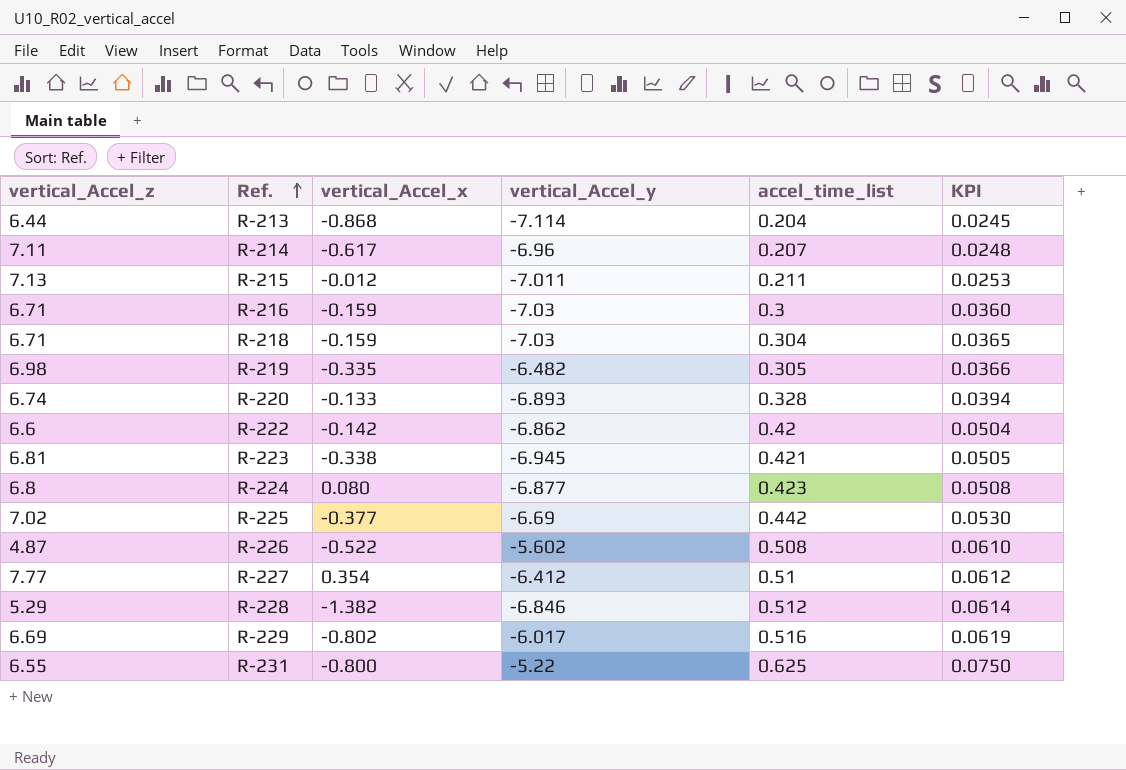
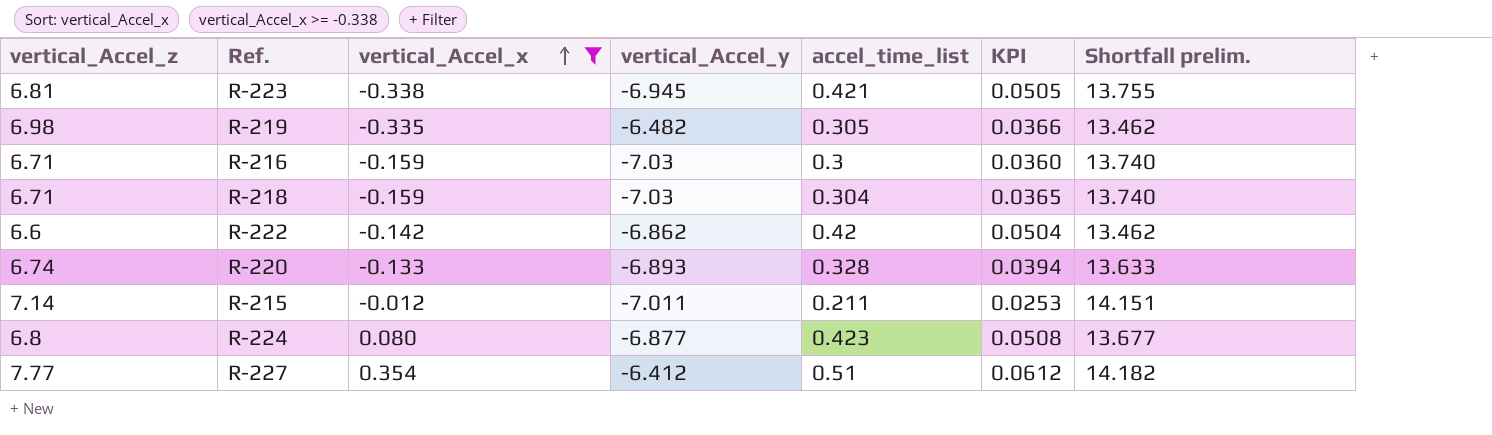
filter: none -> vertical_Accel_x >= -0.338
row order: Ref. ascending -> vertical_Accel_x ascending
column Shortfall prelim. | formula: none -> [vertical_Accel_z] - [vertical_Accel_y]
R-215 | vertical_Accel_z: 7.13 -> 7.14

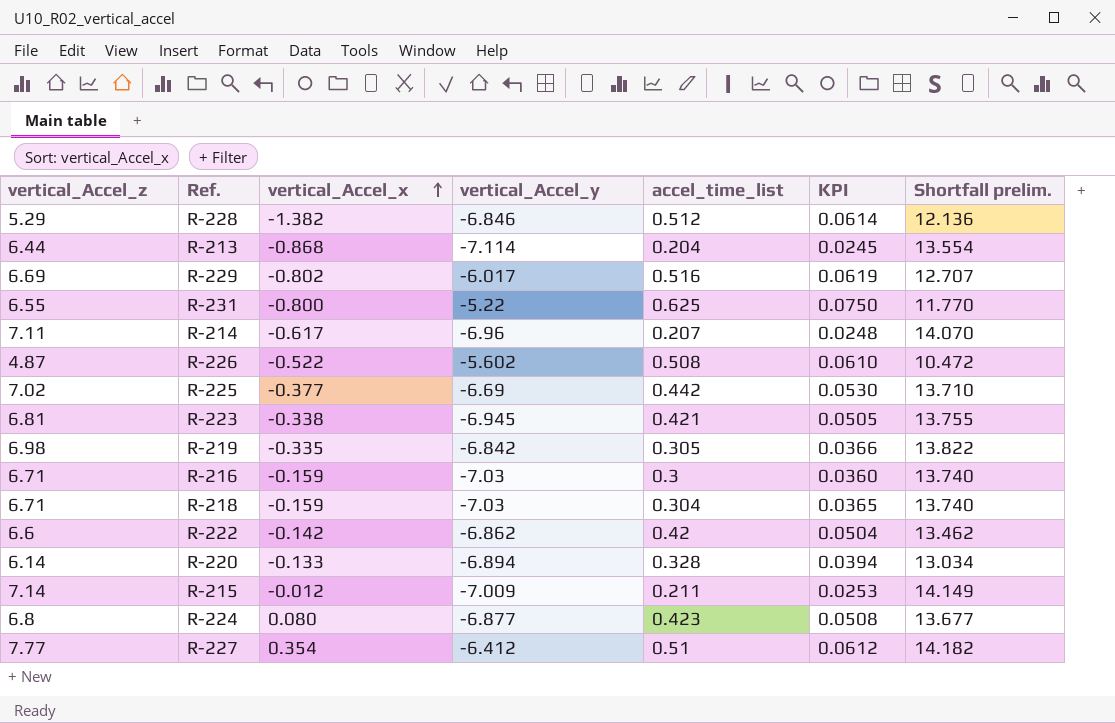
filter: vertical_Accel_x >= -0.338 -> none
R-219 | vertical_Accel_y: -6.482 -> -6.842
R-219 | Shortfall prelim.: 13.462 -> 13.822
R-220 | vertical_Accel_z: 6.74 -> 6.14
R-220 | vertical_Accel_y: -6.893 -> -6.894
R-220 | Shortfall prelim.: 13.633 -> 13.034
R-215 | vertical_Accel_y: -7.011 -> -7.009
R-215 | Shortfall prelim.: 14.151 -> 14.149

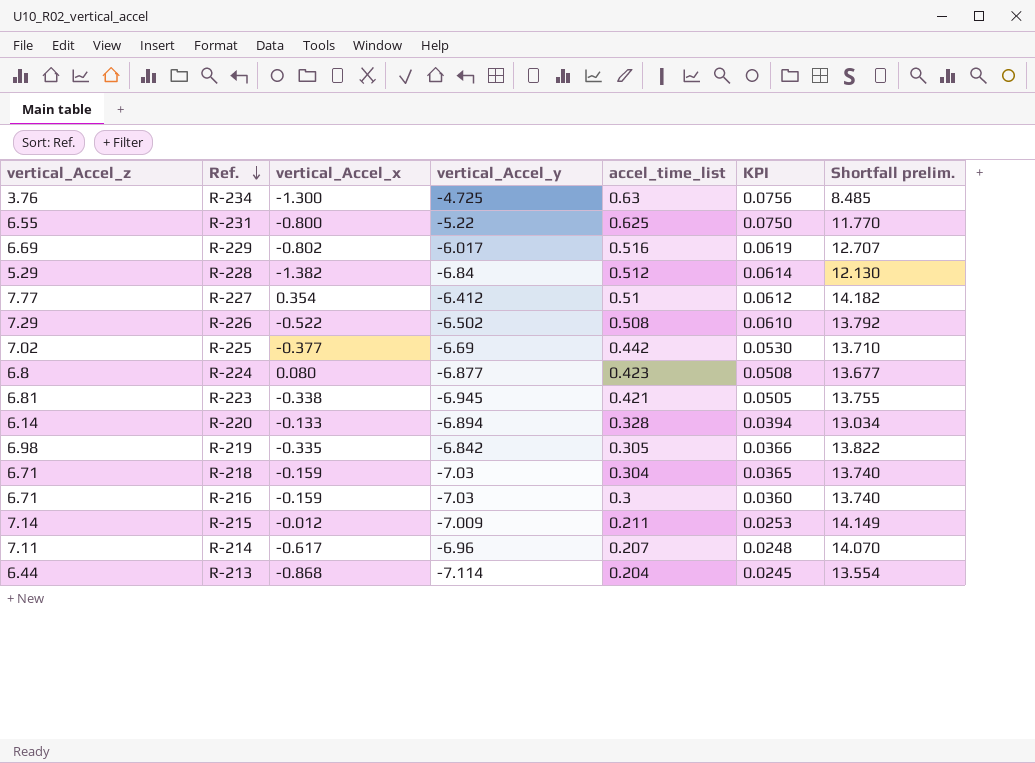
row order: vertical_Accel_x ascending -> Ref. descending
row R-222: 6.6 | -0.142 | -6.862 | 0.42 | 0.0504 | 13.462 -> none
row R-234: none -> 3.76 | -1.300 | -4.725 | 0.63 | 0.0756 | 8.485
R-228 | vertical_Accel_y: -6.846 -> -6.84
R-228 | Shortfall prelim.: 12.136 -> 12.130
R-226 | vertical_Accel_z: 4.87 -> 7.29
R-226 | vertical_Accel_y: -5.602 -> -6.502
R-226 | Shortfall prelim.: 10.472 -> 13.792

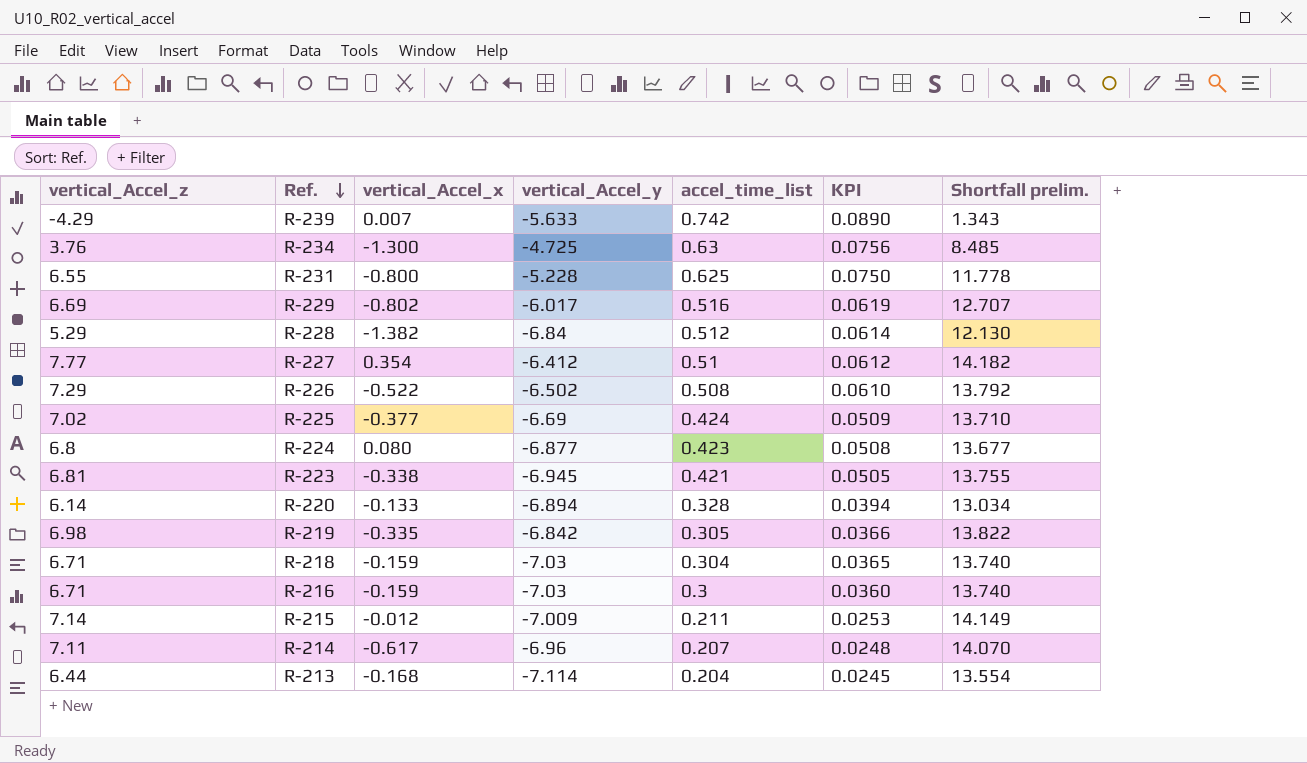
row R-239: none -> -4.29 | 0.007 | -5.633 | 0.742 | 0.0890 | 1.343
R-231 | vertical_Accel_y: -5.22 -> -5.228
R-231 | Shortfall prelim.: 11.770 -> 11.778
R-225 | accel_time_list: 0.442 -> 0.424
R-225 | KPI: 0.0530 -> 0.0509
R-213 | vertical_Accel_x: -0.868 -> -0.168

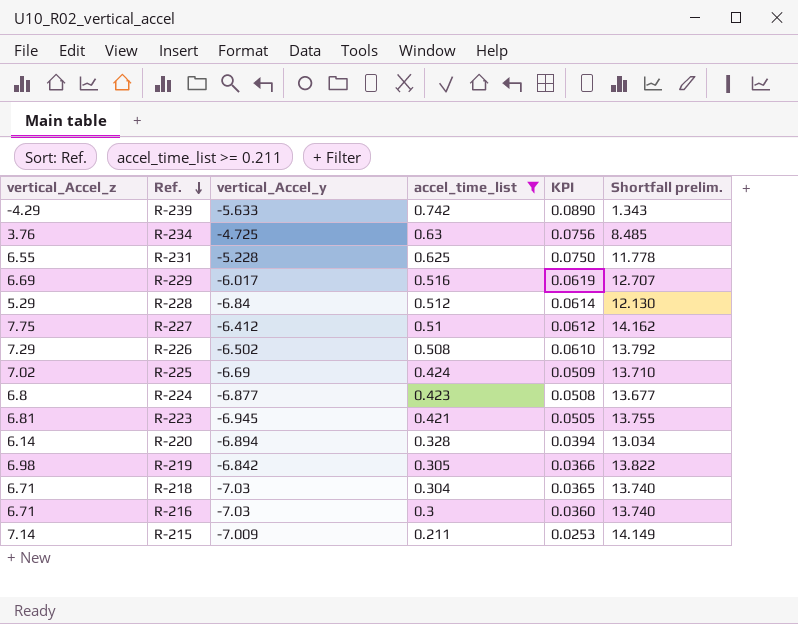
filter: none -> accel_time_list >= 0.211
column vertical_Accel_x | position: 3 -> none
R-227 | vertical_Accel_z: 7.77 -> 7.75
R-227 | Shortfall prelim.: 14.182 -> 14.162

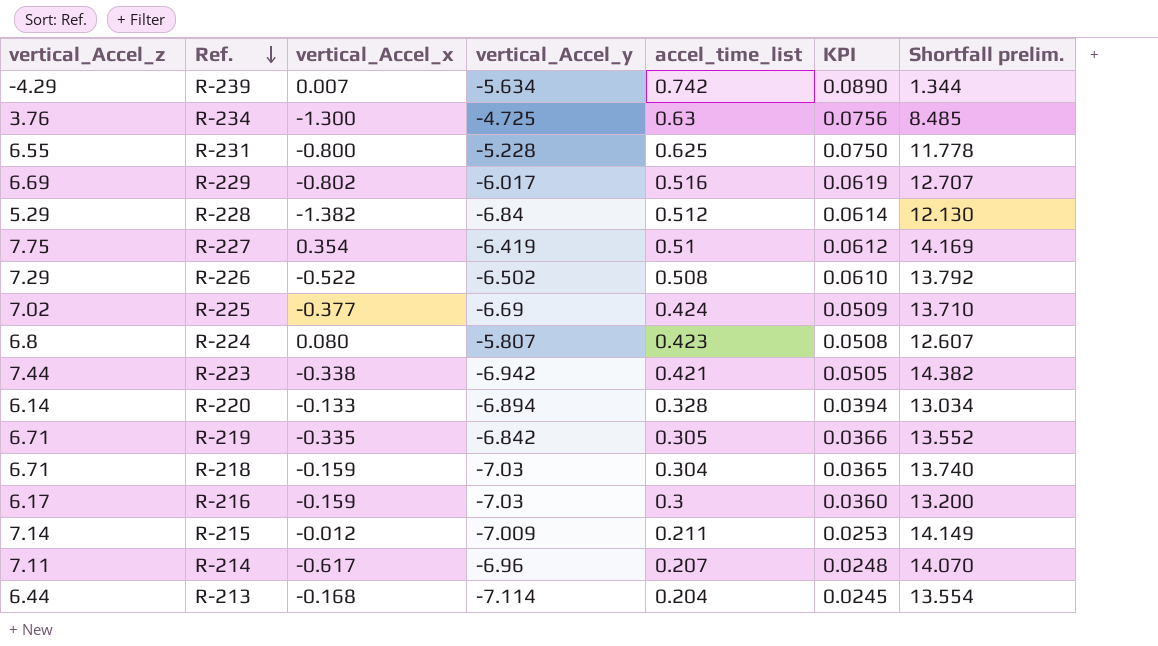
filter: accel_time_list >= 0.211 -> none
column vertical_Accel_x | position: none -> 3
R-239 | vertical_Accel_y: -5.633 -> -5.634
R-239 | Shortfall prelim.: 1.343 -> 1.344
R-227 | vertical_Accel_y: -6.412 -> -6.419
R-227 | Shortfall prelim.: 14.162 -> 14.169
R-224 | vertical_Accel_y: -6.877 -> -5.807
R-224 | Shortfall prelim.: 13.677 -> 12.607
R-223 | vertical_Accel_z: 6.81 -> 7.44
R-223 | vertical_Accel_y: -6.945 -> -6.942
R-223 | Shortfall prelim.: 13.755 -> 14.382
R-219 | vertical_Accel_z: 6.98 -> 6.71
R-219 | Shortfall prelim.: 13.822 -> 13.552
R-216 | vertical_Accel_z: 6.71 -> 6.17
R-216 | Shortfall prelim.: 13.740 -> 13.200

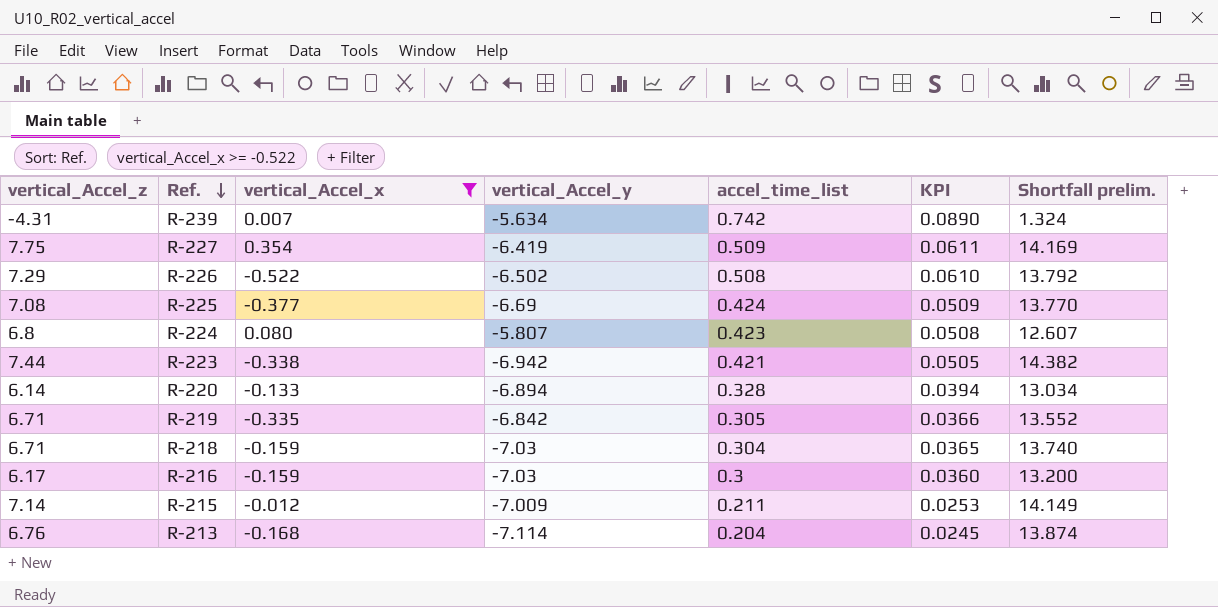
filter: none -> vertical_Accel_x >= -0.522
R-239 | vertical_Accel_z: -4.29 -> -4.31
R-239 | Shortfall prelim.: 1.344 -> 1.324
R-227 | accel_time_list: 0.51 -> 0.509
R-227 | KPI: 0.0612 -> 0.0611
R-225 | vertical_Accel_z: 7.02 -> 7.08
R-225 | Shortfall prelim.: 13.710 -> 13.770
R-213 | vertical_Accel_z: 6.44 -> 6.76
R-213 | Shortfall prelim.: 13.554 -> 13.874

